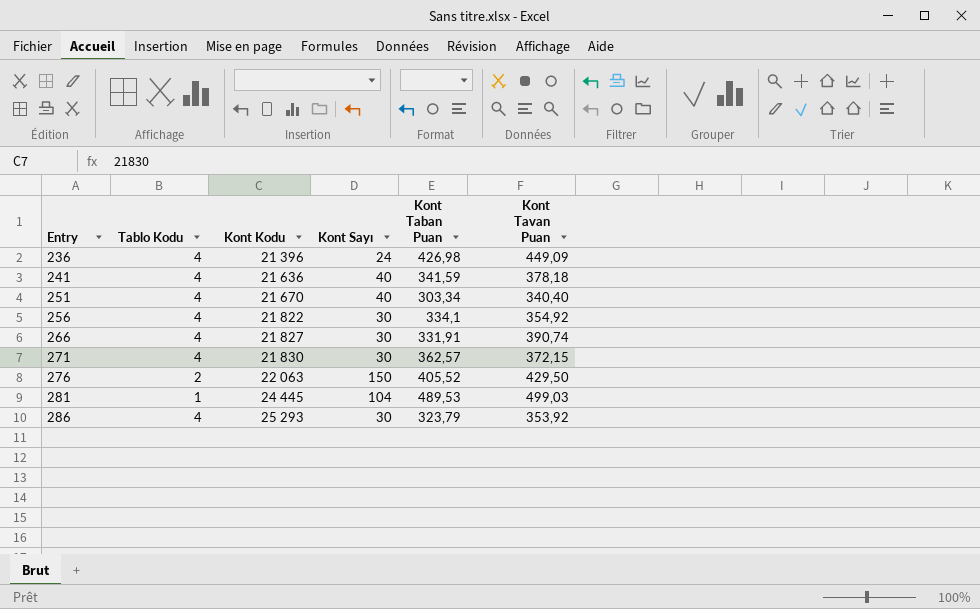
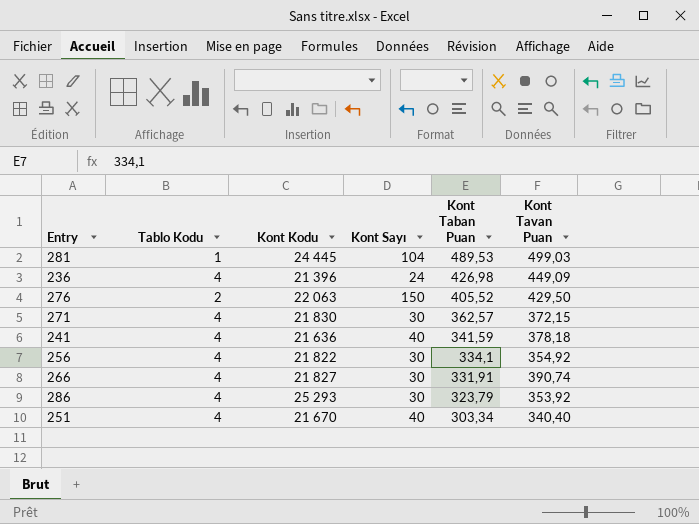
row order: Entry ascending -> Kont Taban Puan descending

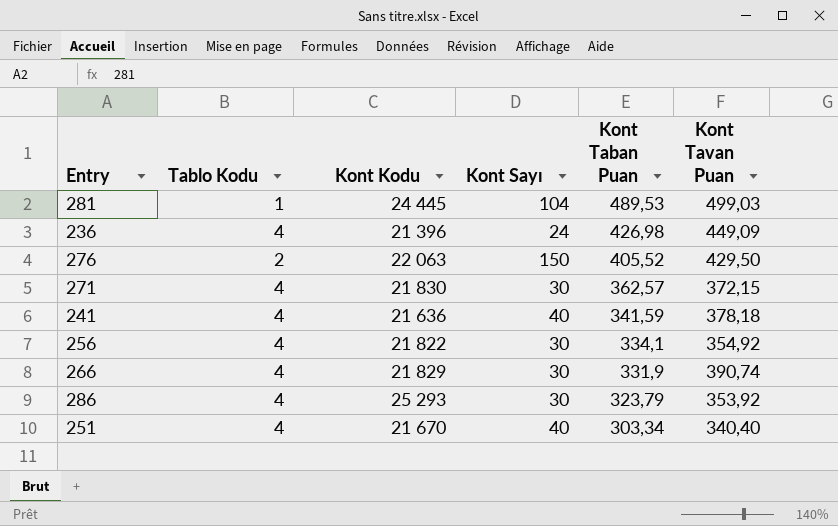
266 | Kont Kodu: 21 827 -> 21 829
266 | Kont Taban Puan: 331,91 -> 331,9

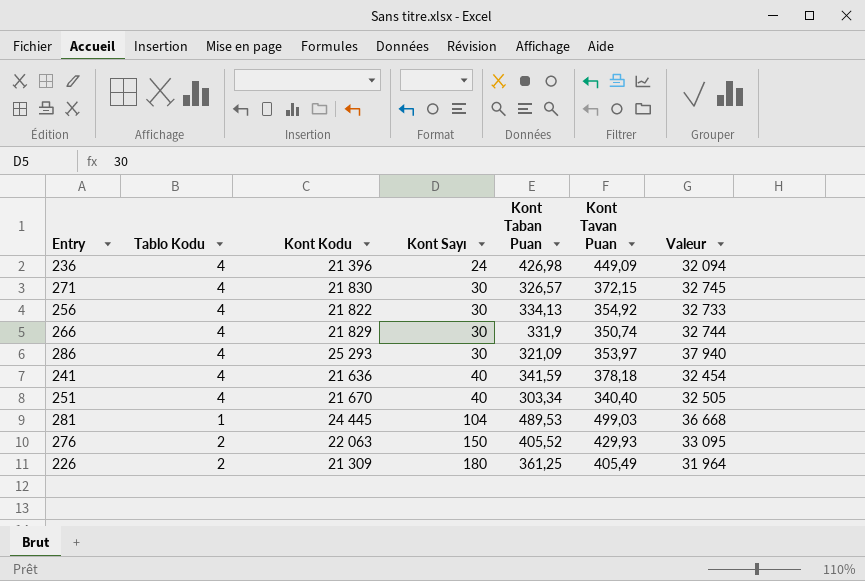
row order: Kont Taban Puan descending -> Kont Sayı ascending
column Valeur | formula: none -> [Kont Kodu] * 1,5
271 | Kont Taban Puan: 362,57 -> 326,57
256 | Kont Taban Puan: 334,1 -> 334,13
266 | Kont Tavan Puan: 390,74 -> 350,74
286 | Kont Taban Puan: 323,79 -> 321,09
286 | Kont Tavan Puan: 353,92 -> 353,97
276 | Kont Tavan Puan: 429,50 -> 429,93
row 226: none -> 2 | 21 309 | 180 | 361,25 | 405,49 | 31 964

